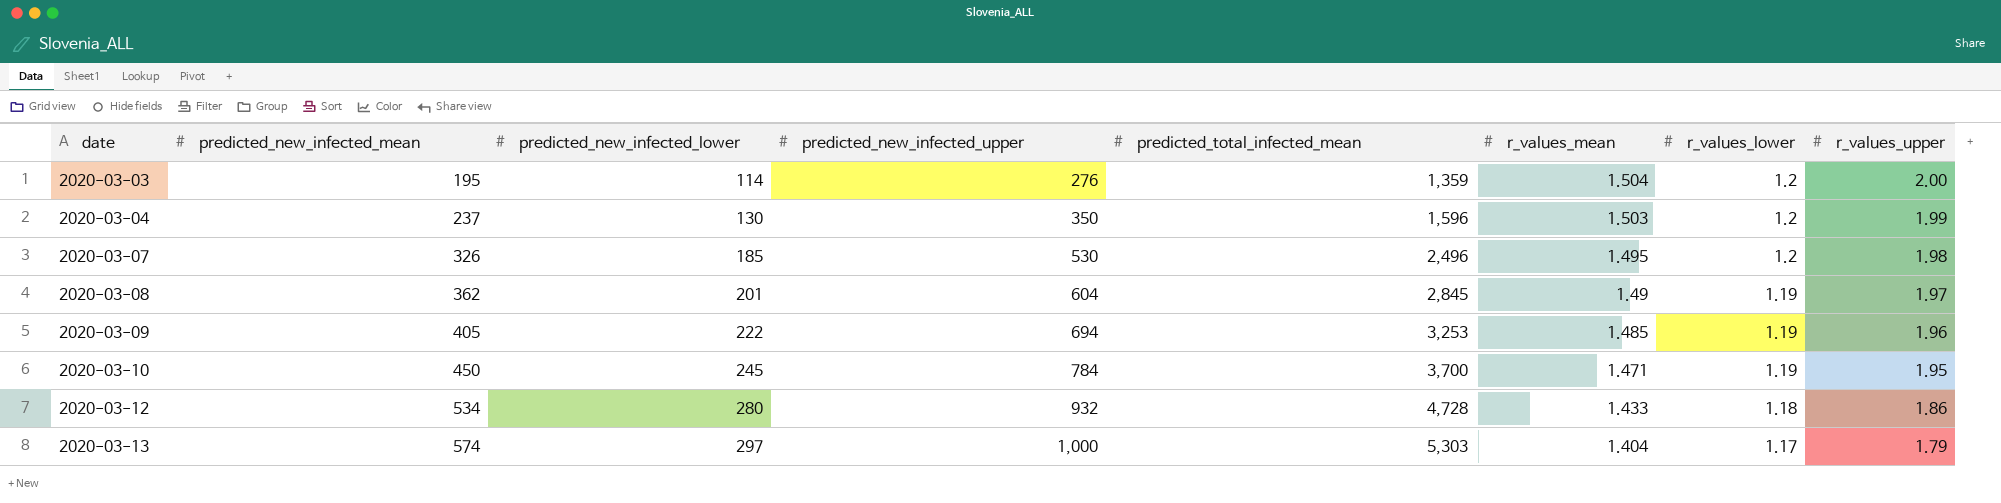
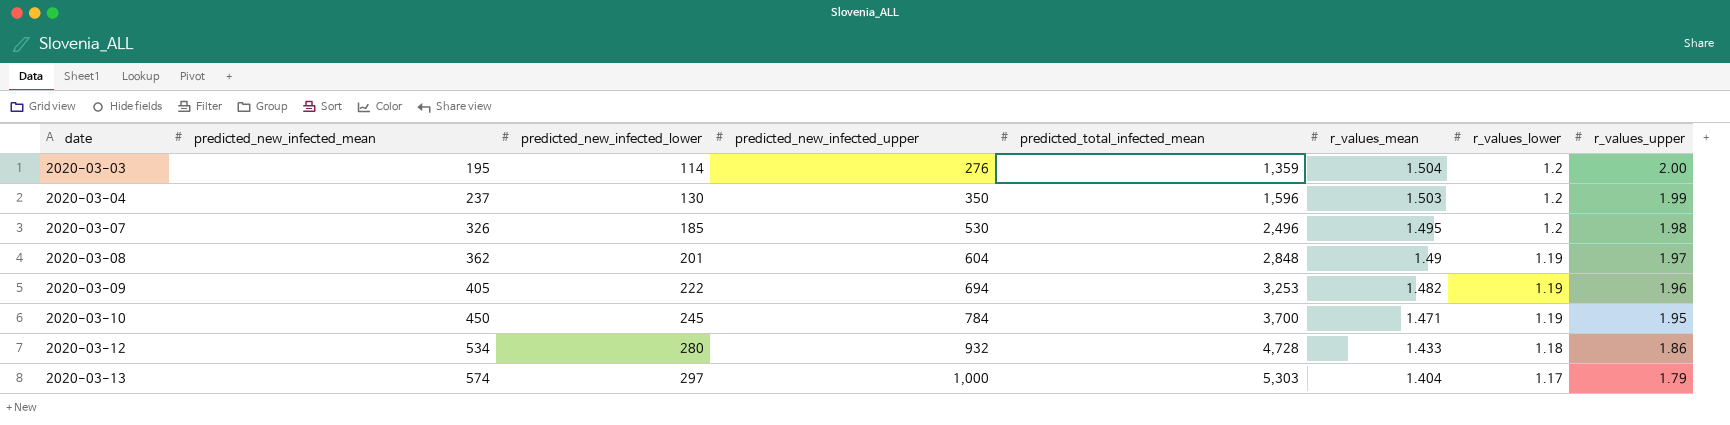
2020-03-08 | predicted_total_infected_mean: 2,845 -> 2,848
2020-03-09 | r_values_mean: 1.485 -> 1.482

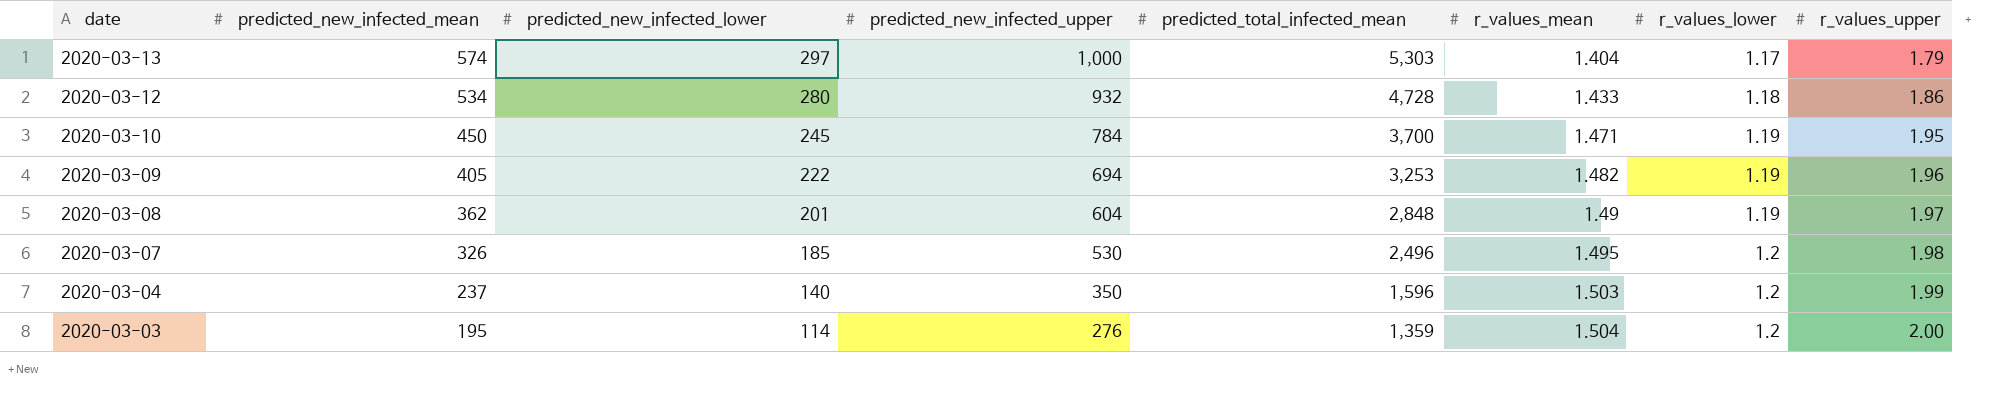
row order: date ascending -> date descending
2020-03-04 | predicted_new_infected_lower: 130 -> 140

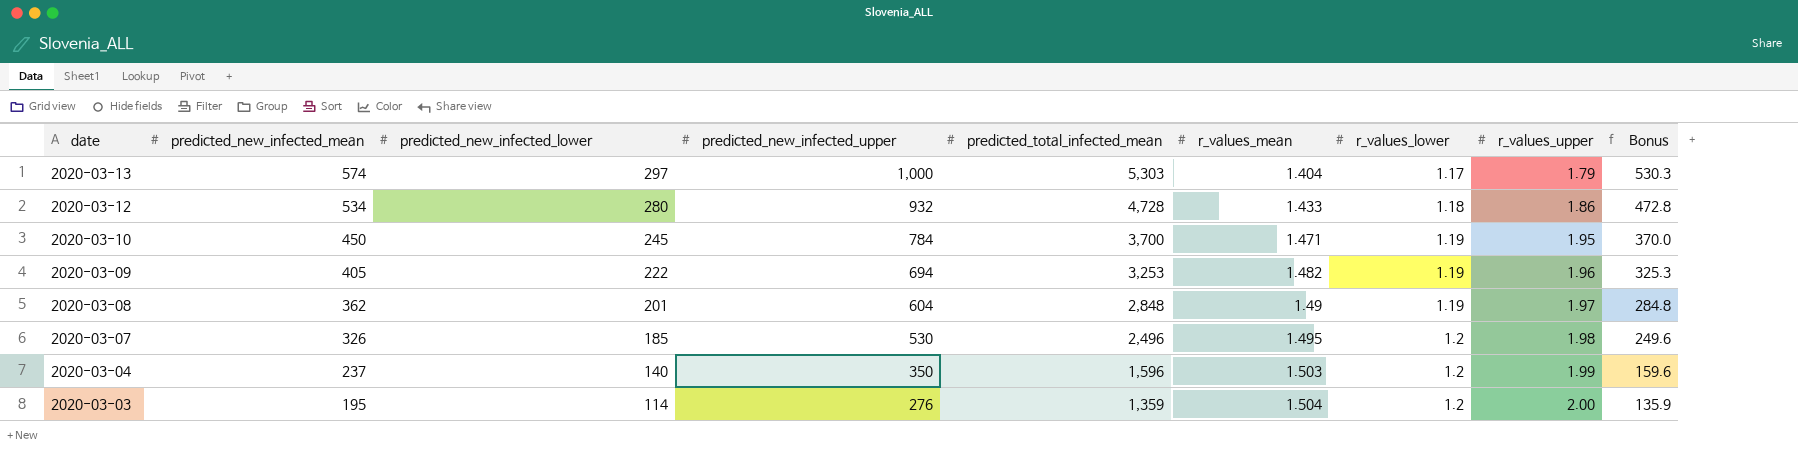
column Bonus | formula: none -> [predicted_total_infected_mean] * 0.1

